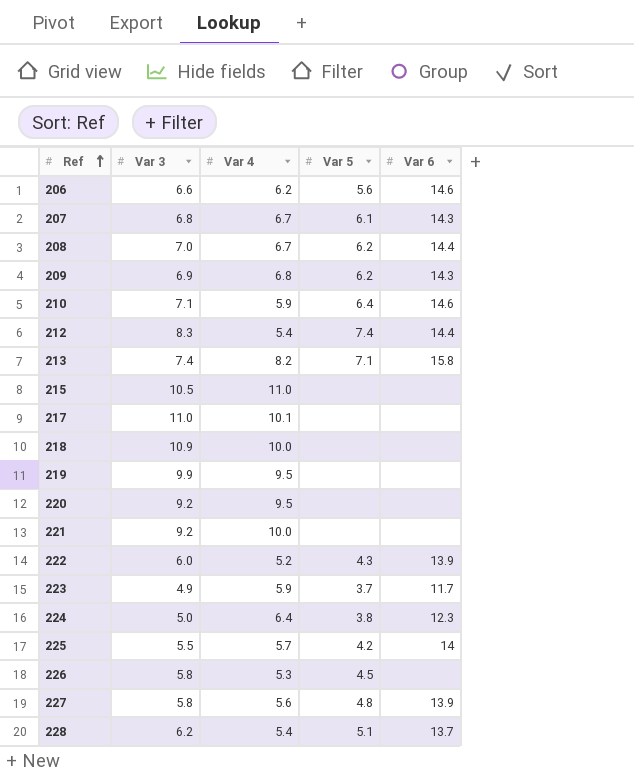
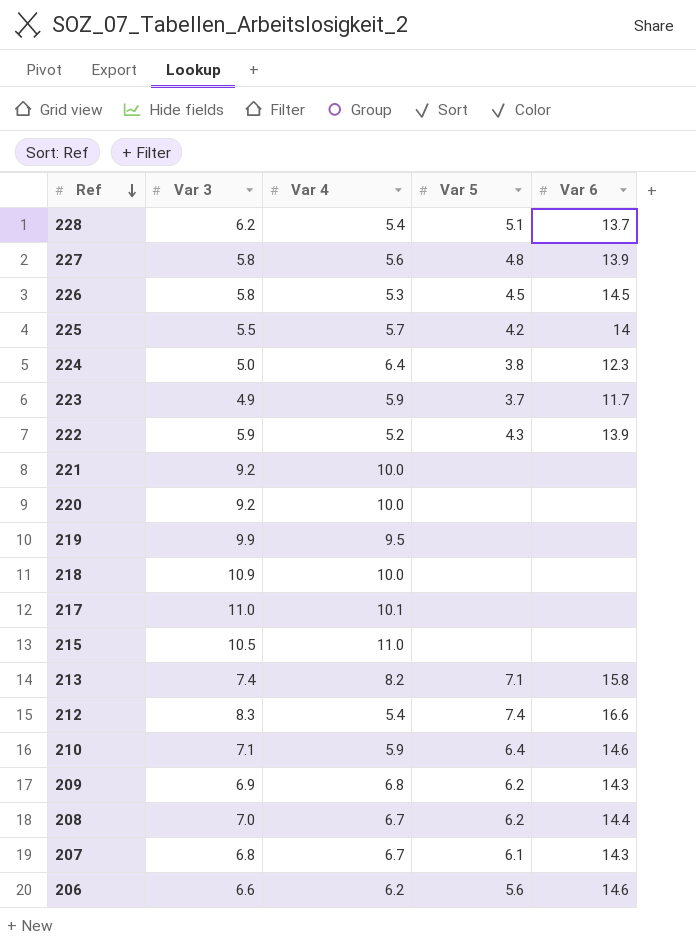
row order: Ref ascending -> Ref descending
226 | Var 6: none -> 14.5
222 | Var 3: 6.0 -> 5.9
220 | Var 4: 9.5 -> 10.0
212 | Var 6: 14.4 -> 16.6

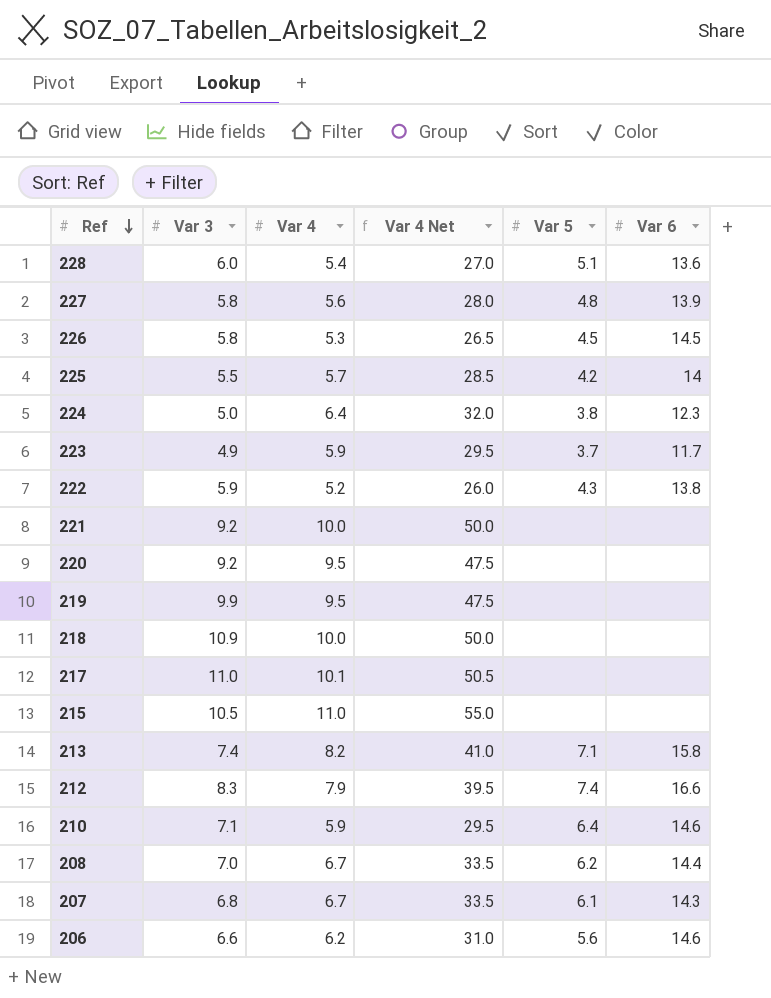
column Var 4 Net | formula: none -> [Var 4] * 5
row 209: 6.9 | 6.8 | 6.2 | 14.3 -> none
228 | Var 3: 6.2 -> 6.0
228 | Var 6: 13.7 -> 13.6
222 | Var 6: 13.9 -> 13.8
220 | Var 4: 10.0 -> 9.5
212 | Var 4: 5.4 -> 7.9

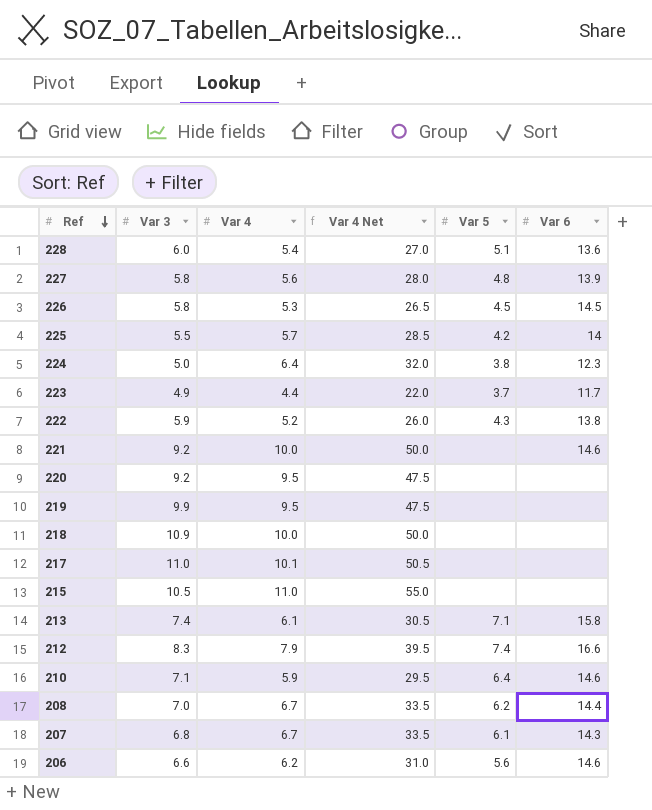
223 | Var 4: 5.9 -> 4.4
223 | Var 4 Net: 29.5 -> 22.0
221 | Var 6: none -> 14.6
213 | Var 4: 8.2 -> 6.1
213 | Var 4 Net: 41.0 -> 30.5

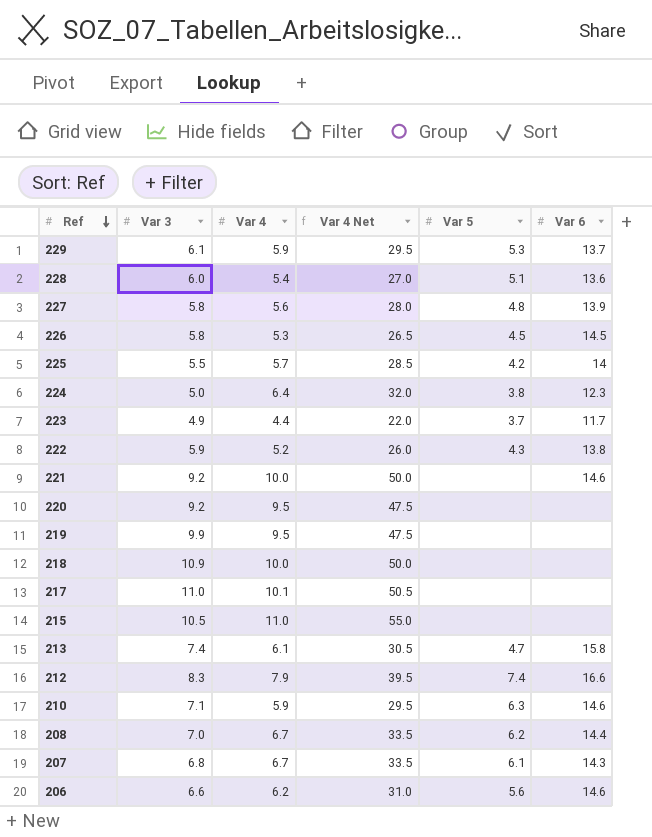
row 229: none -> 6.1 | 5.9 | 29.5 | 5.3 | 13.7
213 | Var 5: 7.1 -> 4.7
210 | Var 5: 6.4 -> 6.3

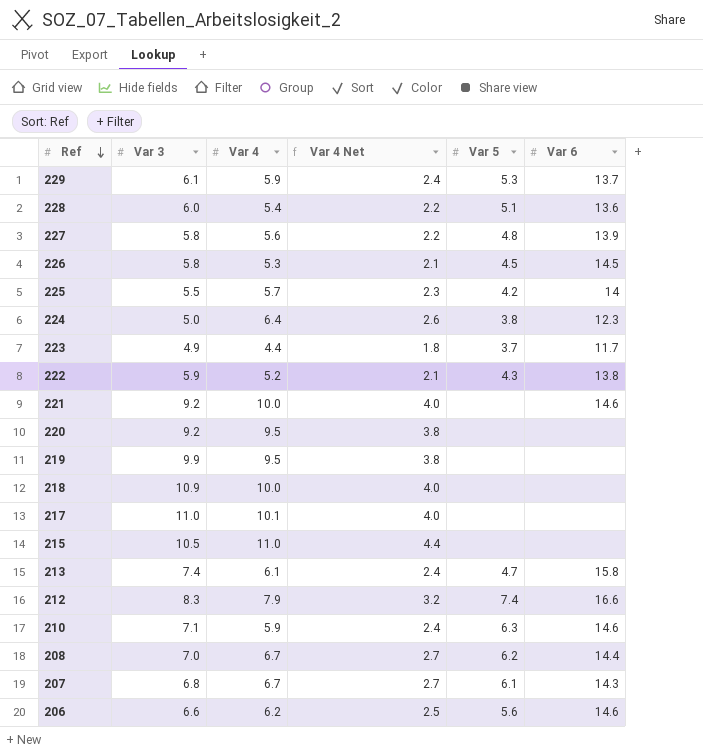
column Var 4 Net | formula: [Var 4] * 5 -> [Var 4] * 0.4

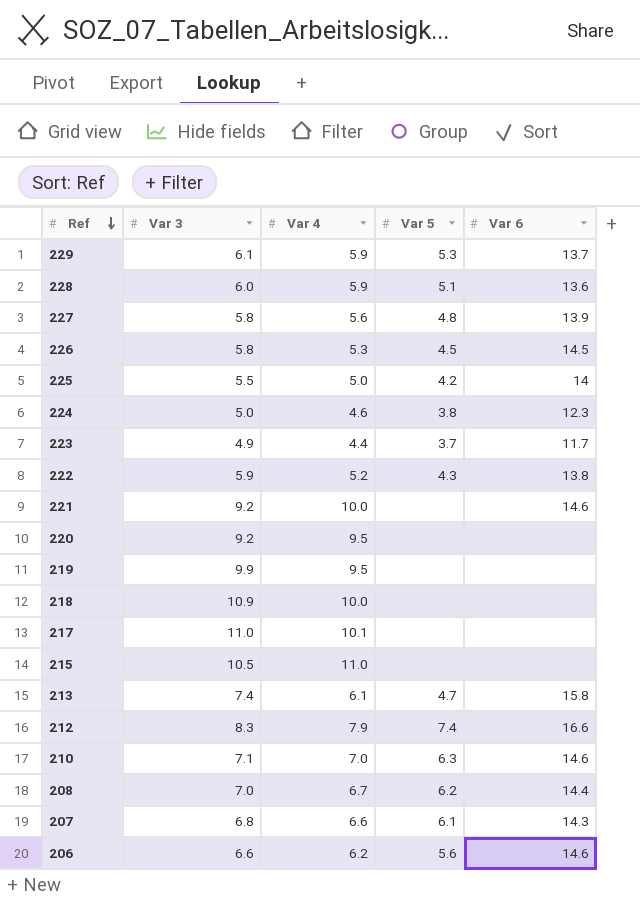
column Var 4 Net | formula: [Var 4] * 0.4 -> none
228 | Var 4: 5.4 -> 5.9
225 | Var 4: 5.7 -> 5.0
224 | Var 4: 6.4 -> 4.6
210 | Var 4: 5.9 -> 7.0
207 | Var 4: 6.7 -> 6.6

